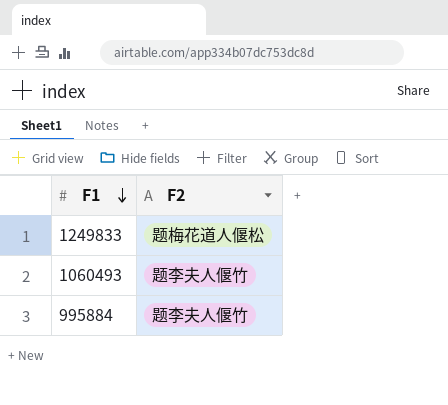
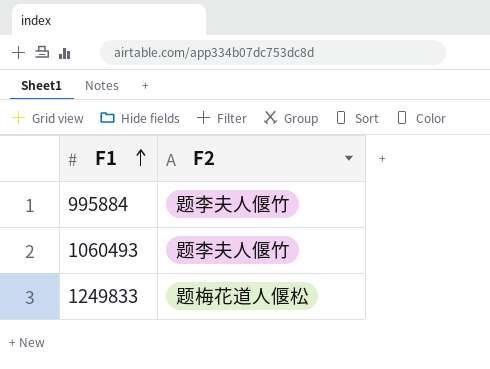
row order: F1 descending -> F1 ascending

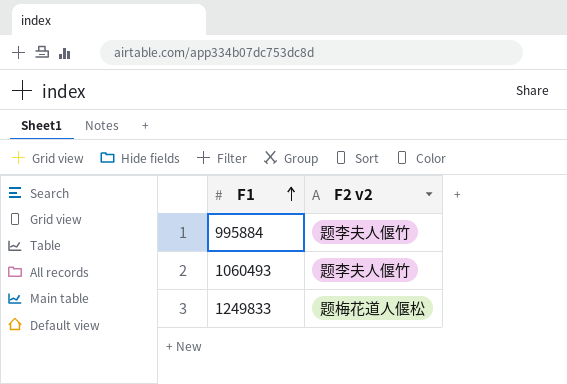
column name: F2 -> F2 v2

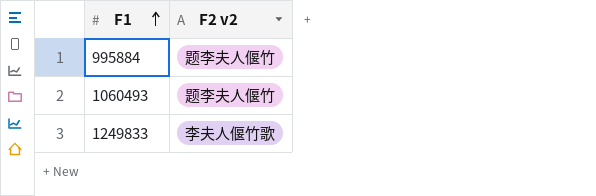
1249833 | F2 v2: 题梅花道人偃松 -> 李夫人偃竹歌

